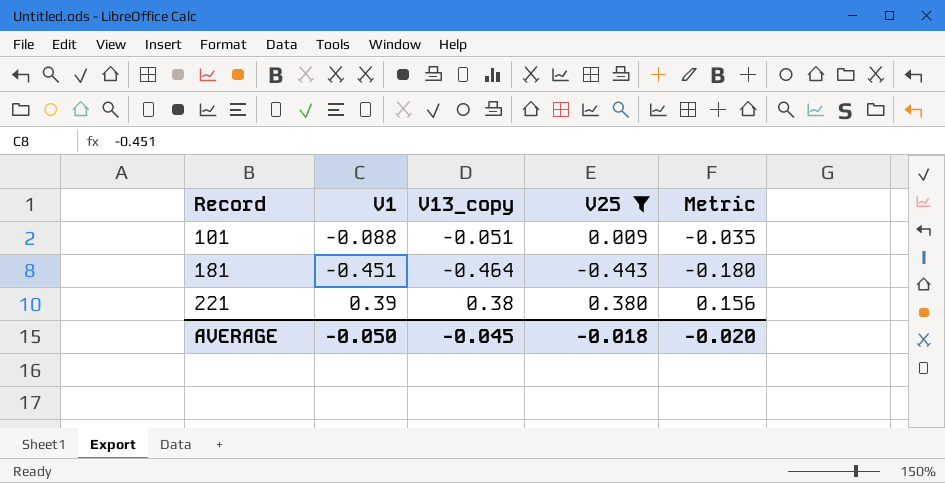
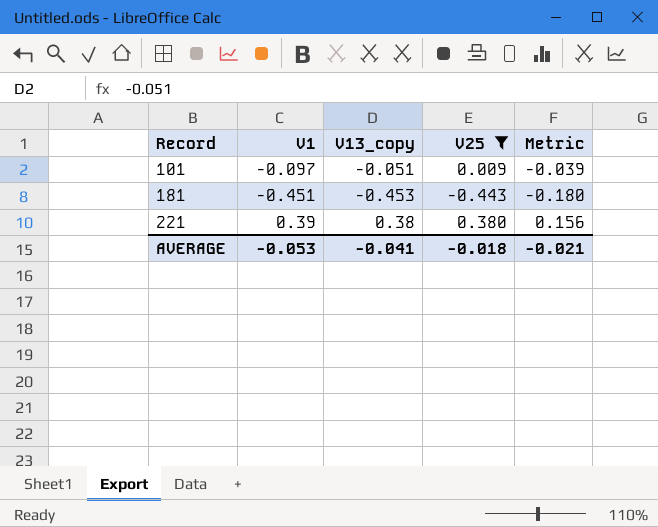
101 | V1: -0.088 -> -0.097
101 | Metric: -0.035 -> -0.039
181 | V13_copy: -0.464 -> -0.453
AVERAGE | V1: -0.050 -> -0.053
AVERAGE | V13_copy: -0.045 -> -0.041
AVERAGE | Metric: -0.020 -> -0.021

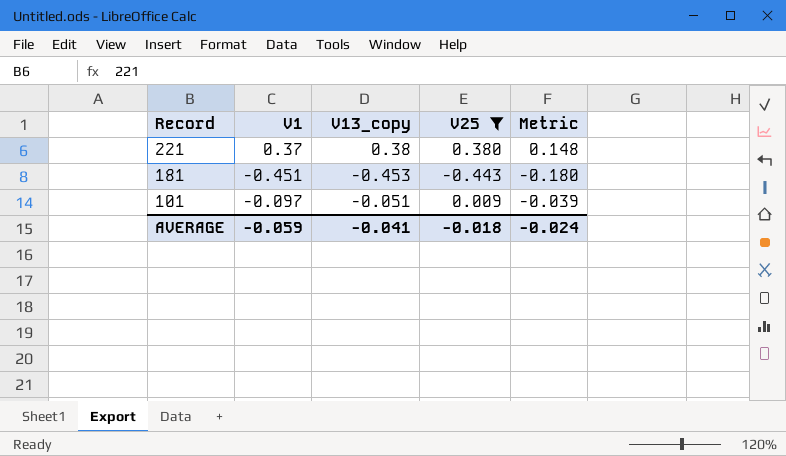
row order: Record ascending -> Record descending
221 | V1: 0.39 -> 0.37
221 | Metric: 0.156 -> 0.148
AVERAGE | V1: -0.053 -> -0.059
AVERAGE | Metric: -0.021 -> -0.024

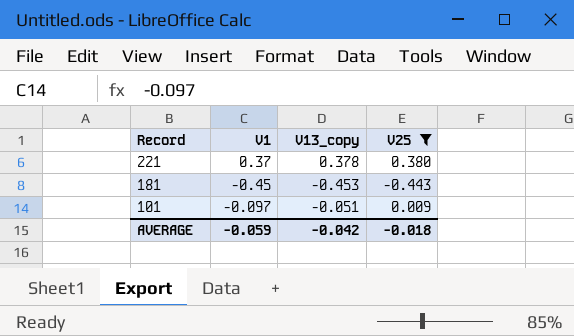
column Metric | formula: [V1] * 0.4 -> none
221 | V13_copy: 0.38 -> 0.378
181 | V1: -0.451 -> -0.45
AVERAGE | V13_copy: -0.041 -> -0.042

